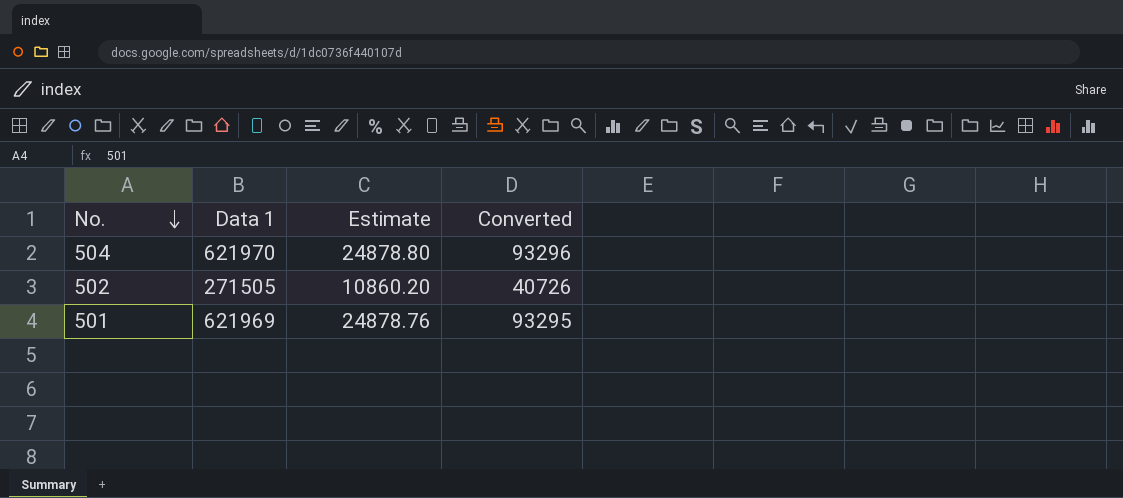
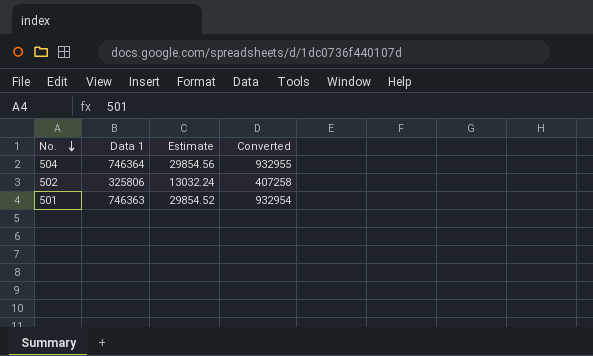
column Converted | formula: [Data 1] * 0.15 -> [Data 1] * 1.25
504 | Data 1: 621970 -> 746364
504 | Estimate: 24878.80 -> 29854.56
502 | Data 1: 271505 -> 325806
502 | Estimate: 10860.20 -> 13032.24
501 | Data 1: 621969 -> 746363
501 | Estimate: 24878.76 -> 29854.52

